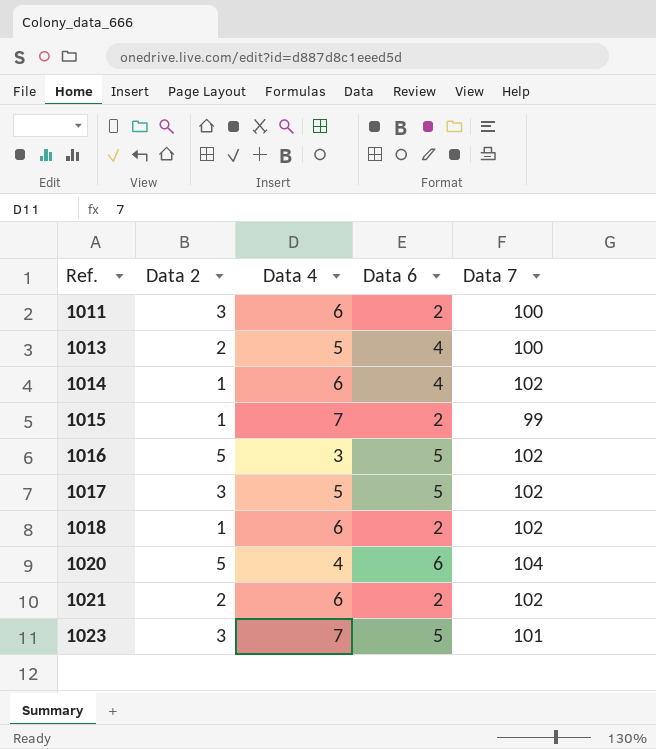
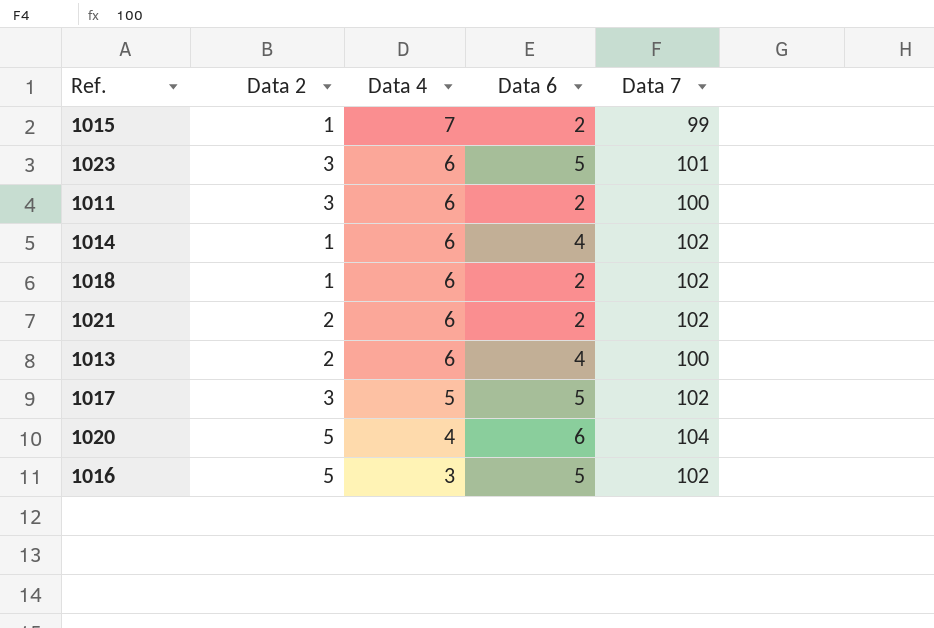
row order: Ref. ascending -> Data 4 descending
1023 | Data 4: 7 -> 6
1013 | Data 4: 5 -> 6

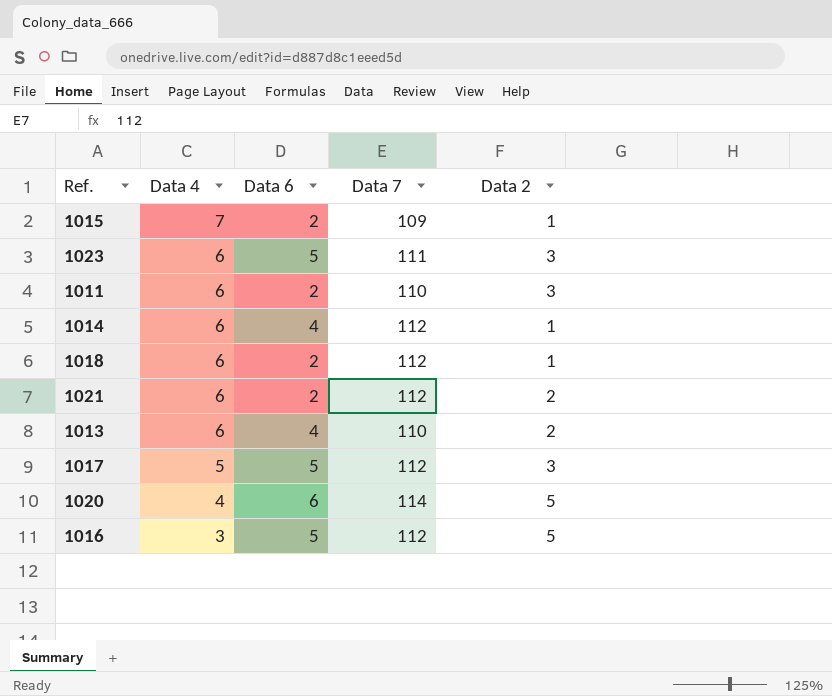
column Data 2 | position: 2 -> 5
1015 | Data 7: 99 -> 109
1023 | Data 7: 101 -> 111
1011 | Data 7: 100 -> 110
1014 | Data 7: 102 -> 112
1018 | Data 7: 102 -> 112
1021 | Data 7: 102 -> 112
1013 | Data 7: 100 -> 110
1017 | Data 7: 102 -> 112
1020 | Data 7: 104 -> 114
1016 | Data 7: 102 -> 112

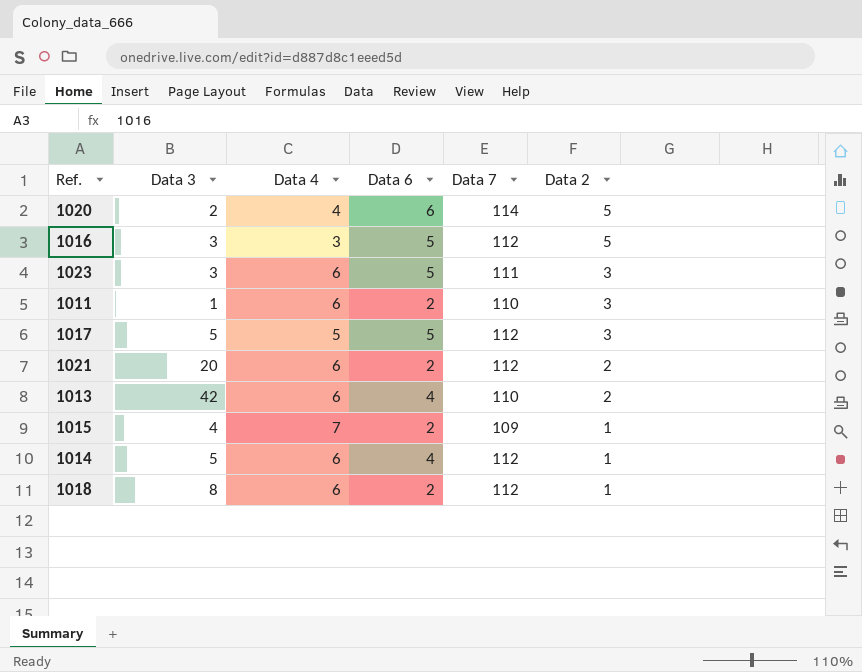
row order: Data 4 descending -> Data 2 descending
column Data 3 | position: none -> 2

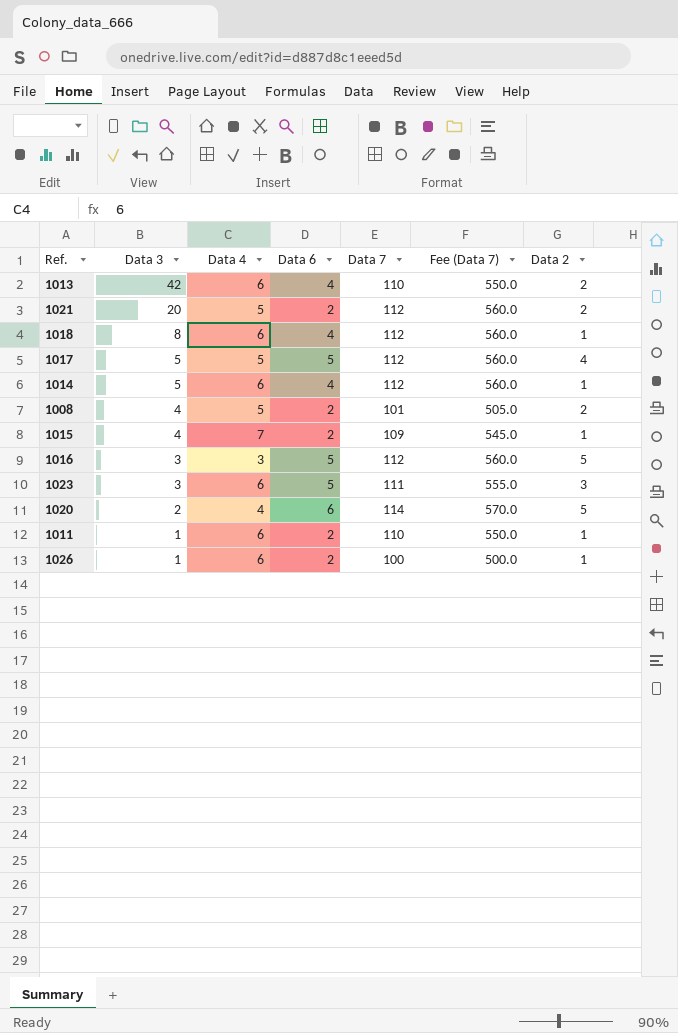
row order: Data 2 descending -> Data 3 descending
column Fee (Data 7) | formula: none -> [Data 7] * 5
1021 | Data 4: 6 -> 5
1018 | Data 6: 2 -> 4
1017 | Data 2: 3 -> 4
row 1008: none -> 4 | 5 | 2 | 101 | 505.0 | 2
1011 | Data 2: 3 -> 1
row 1026: none -> 1 | 6 | 2 | 100 | 500.0 | 1

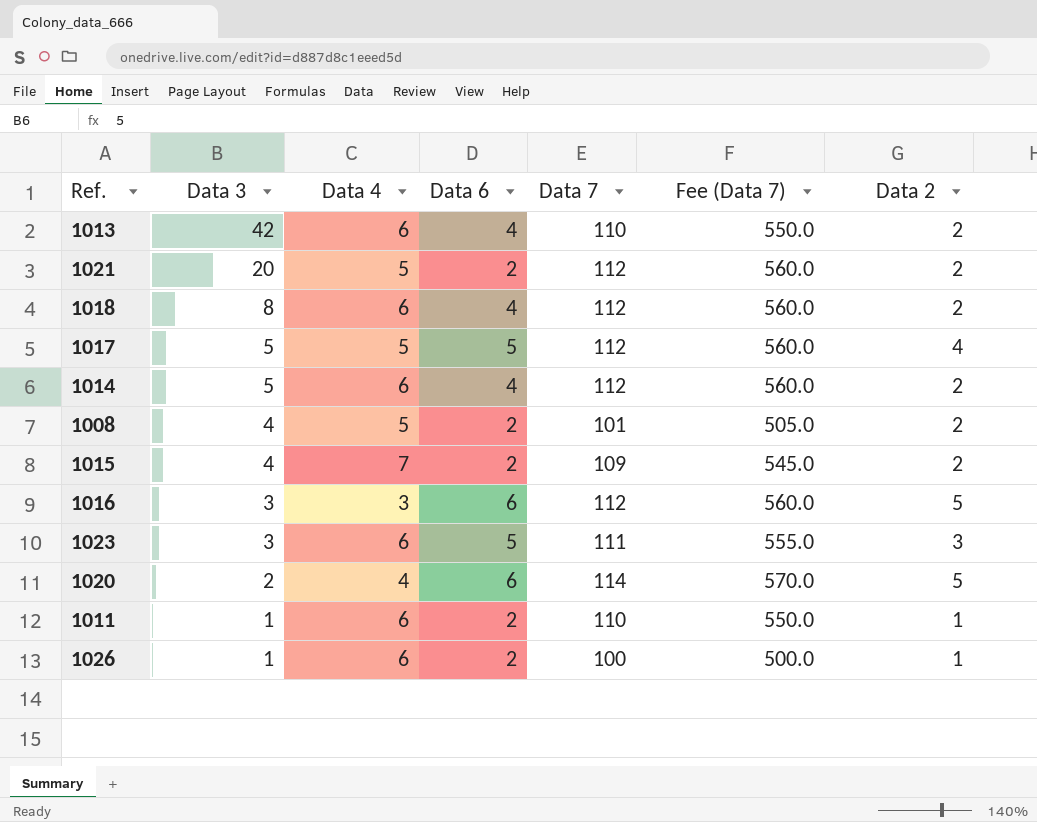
1018 | Data 2: 1 -> 2
1014 | Data 2: 1 -> 2
1015 | Data 2: 1 -> 2
1016 | Data 6: 5 -> 6

